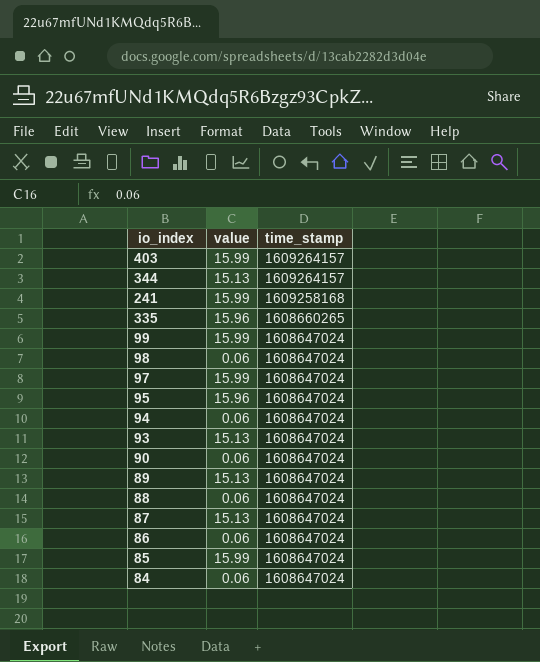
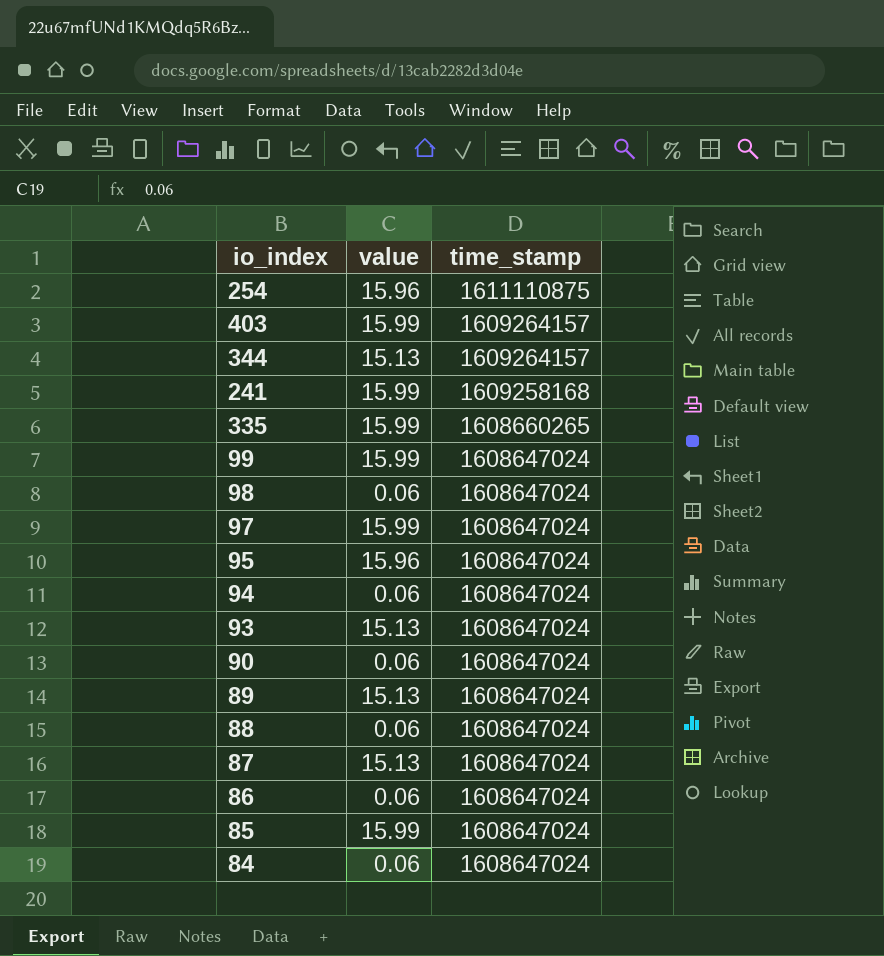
row 254: none -> 15.96 | 1611110875
335 | value: 15.96 -> 15.99

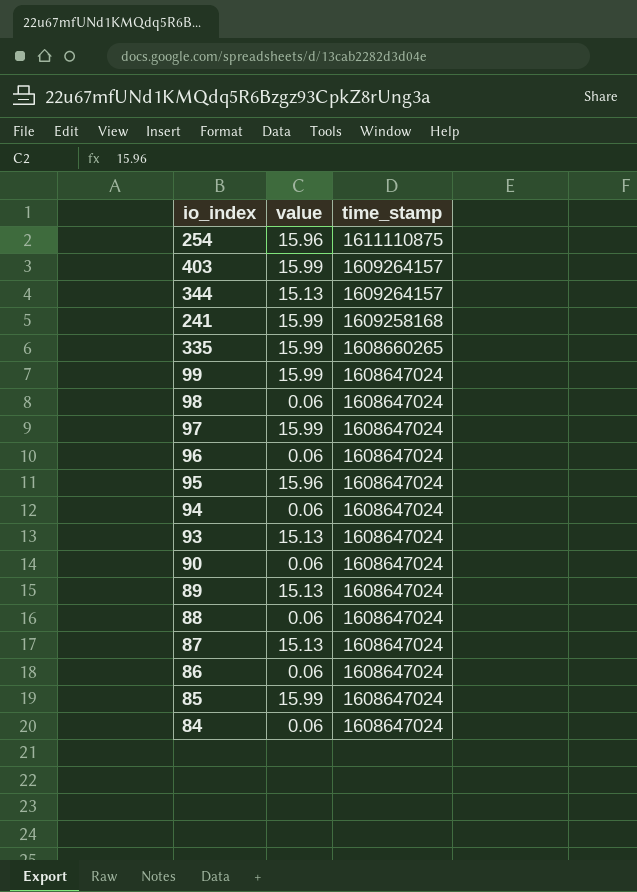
row 96: none -> 0.06 | 1608647024

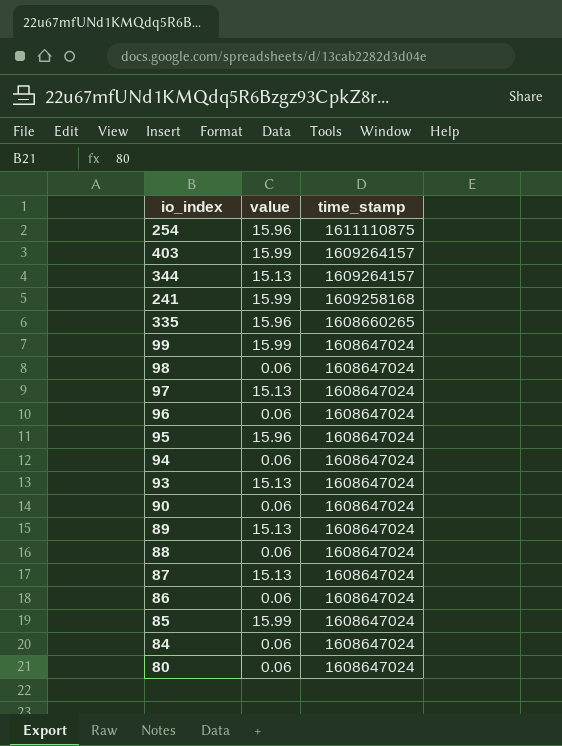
335 | value: 15.99 -> 15.96
97 | value: 15.99 -> 15.13
row 80: none -> 0.06 | 1608647024

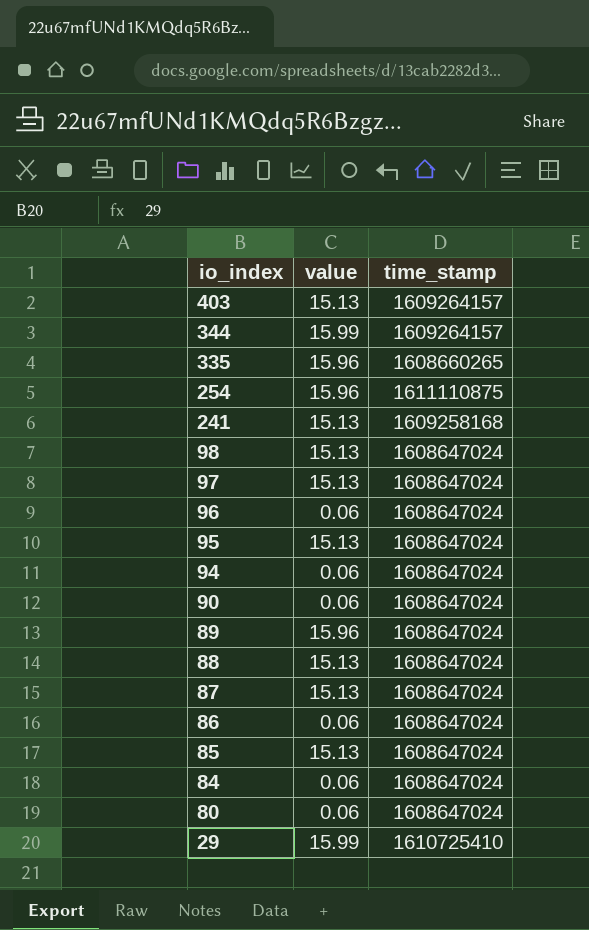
row order: time_stamp descending -> io_index descending
row 99: 15.99 | 1608647024 -> none
row 93: 15.13 | 1608647024 -> none
403 | value: 15.99 -> 15.13
344 | value: 15.13 -> 15.99
241 | value: 15.99 -> 15.13
98 | value: 0.06 -> 15.13
95 | value: 15.96 -> 15.13
89 | value: 15.13 -> 15.96
88 | value: 0.06 -> 15.13
85 | value: 15.99 -> 15.13
row 29: none -> 15.99 | 1610725410

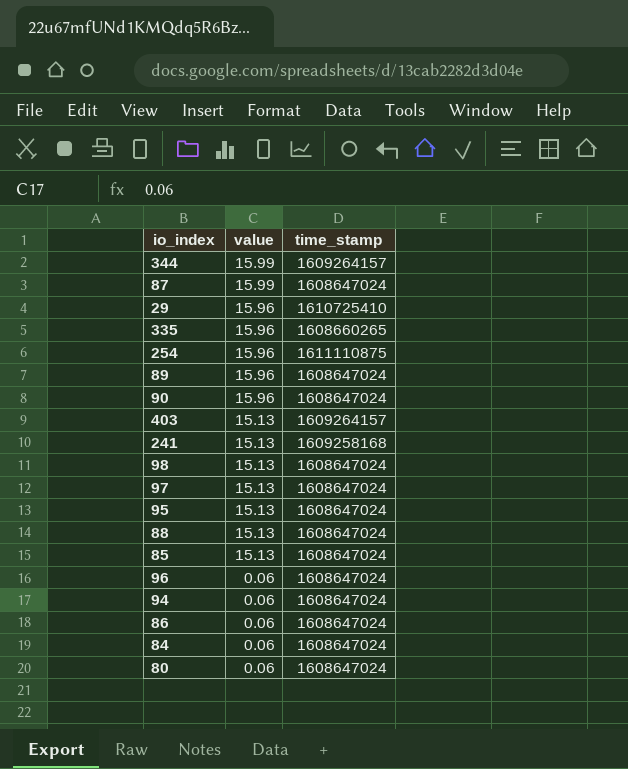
row order: io_index descending -> value descending
87 | value: 15.13 -> 15.99
29 | value: 15.99 -> 15.96
90 | value: 0.06 -> 15.96

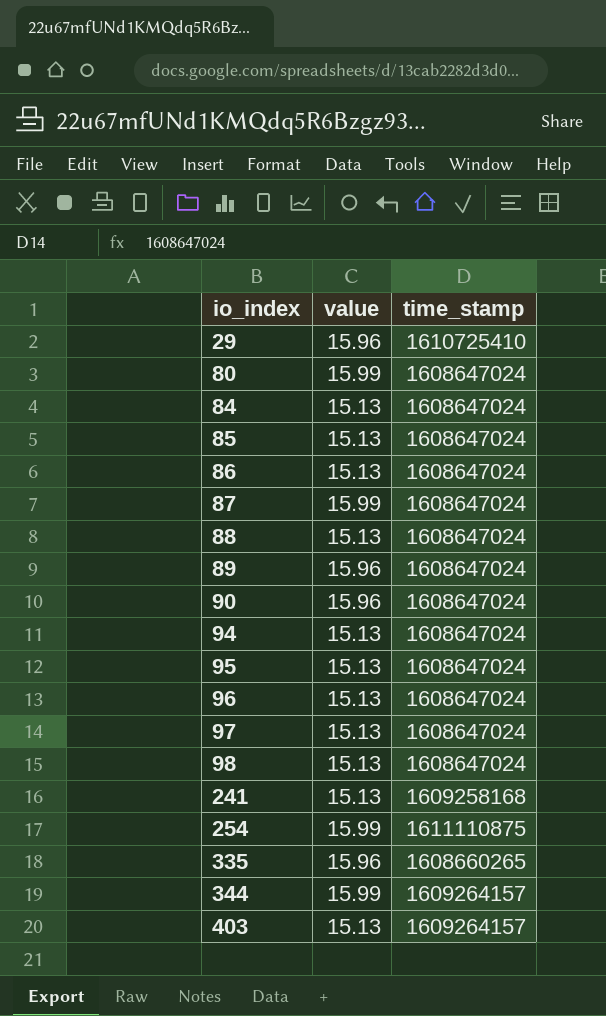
row order: value descending -> io_index ascending
80 | value: 0.06 -> 15.99
84 | value: 0.06 -> 15.13
86 | value: 0.06 -> 15.13
94 | value: 0.06 -> 15.13
96 | value: 0.06 -> 15.13
254 | value: 15.96 -> 15.99

